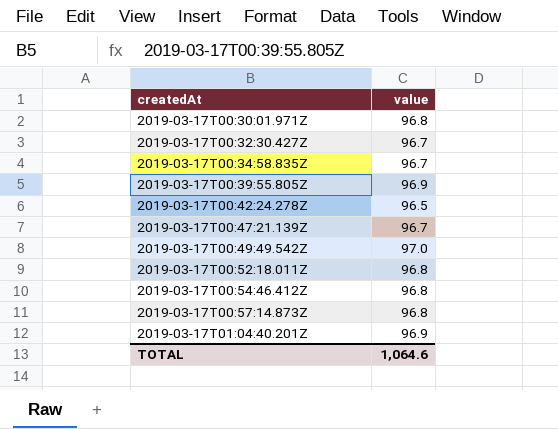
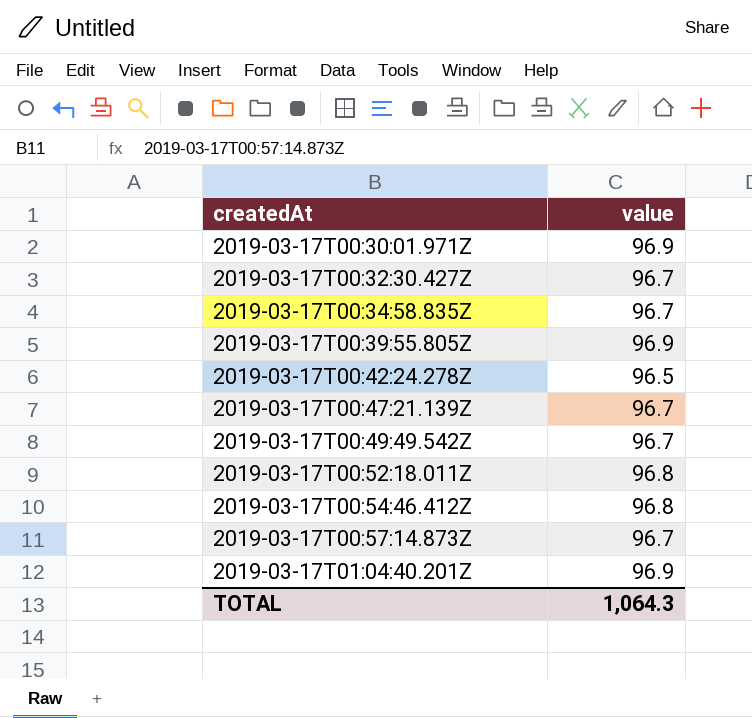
2019-03-17T00:30:01.971Z | value: 96.8 -> 96.9
2019-03-17T00:49:49.542Z | value: 97.0 -> 96.7
2019-03-17T00:57:14.873Z | value: 96.8 -> 96.7
TOTAL | value: 1,064.6 -> 1,064.3

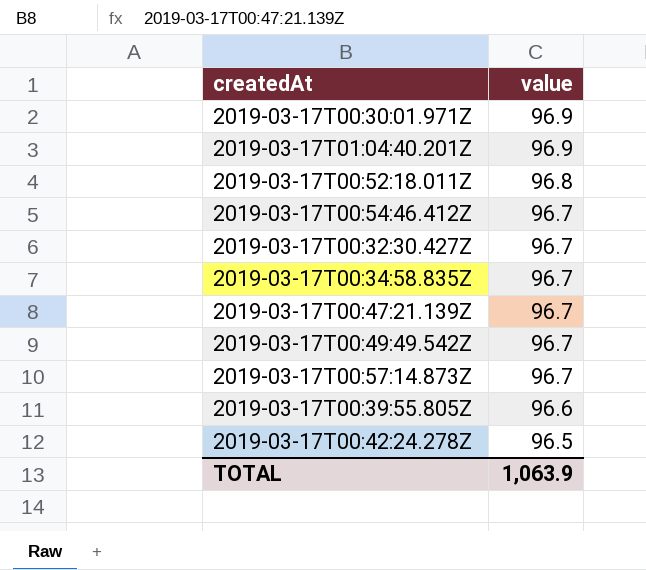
row order: createdAt ascending -> value descending
2019-03-17T00:54:46.412Z | value: 96.8 -> 96.7
2019-03-17T00:39:55.805Z | value: 96.9 -> 96.6
TOTAL | value: 1,064.3 -> 1,063.9

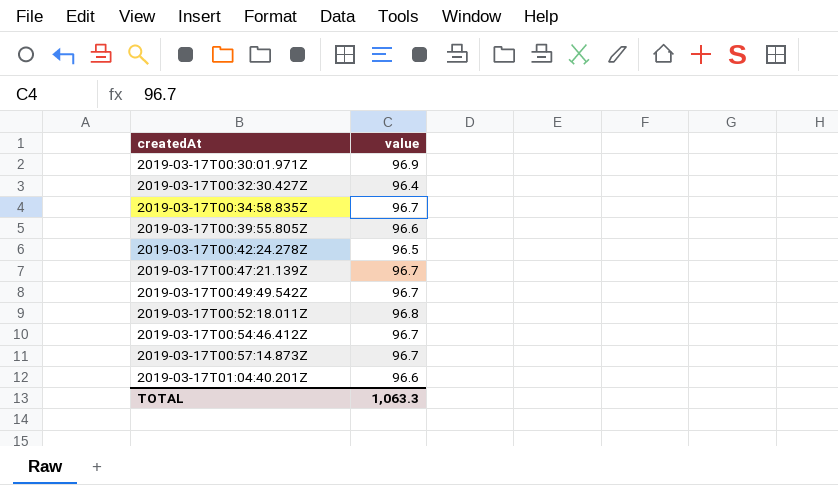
row order: value descending -> createdAt ascending
2019-03-17T00:32:30.427Z | value: 96.7 -> 96.4
2019-03-17T01:04:40.201Z | value: 96.9 -> 96.6
TOTAL | value: 1,063.9 -> 1,063.3

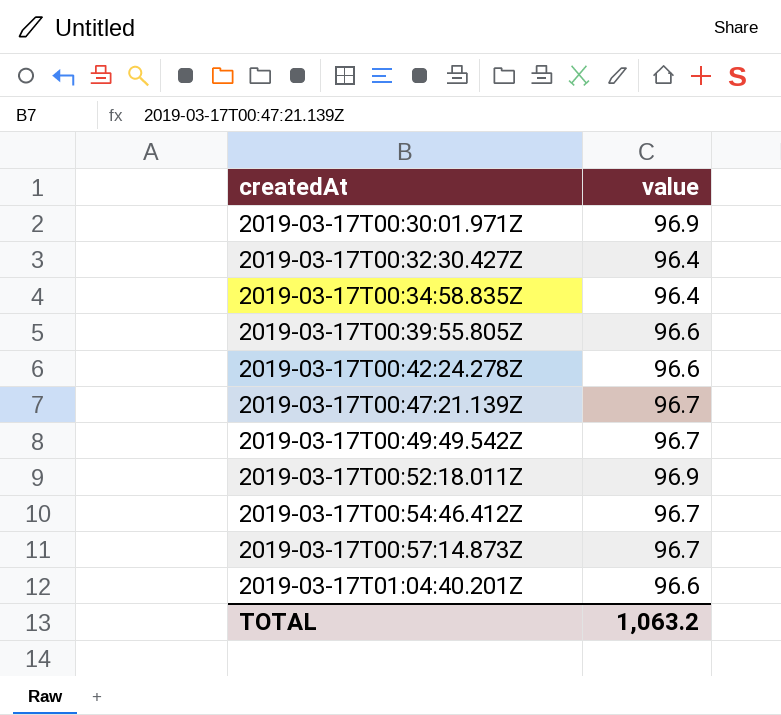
2019-03-17T00:34:58.835Z | value: 96.7 -> 96.4
2019-03-17T00:42:24.278Z | value: 96.5 -> 96.6
2019-03-17T00:52:18.011Z | value: 96.8 -> 96.9
TOTAL | value: 1,063.3 -> 1,063.2

